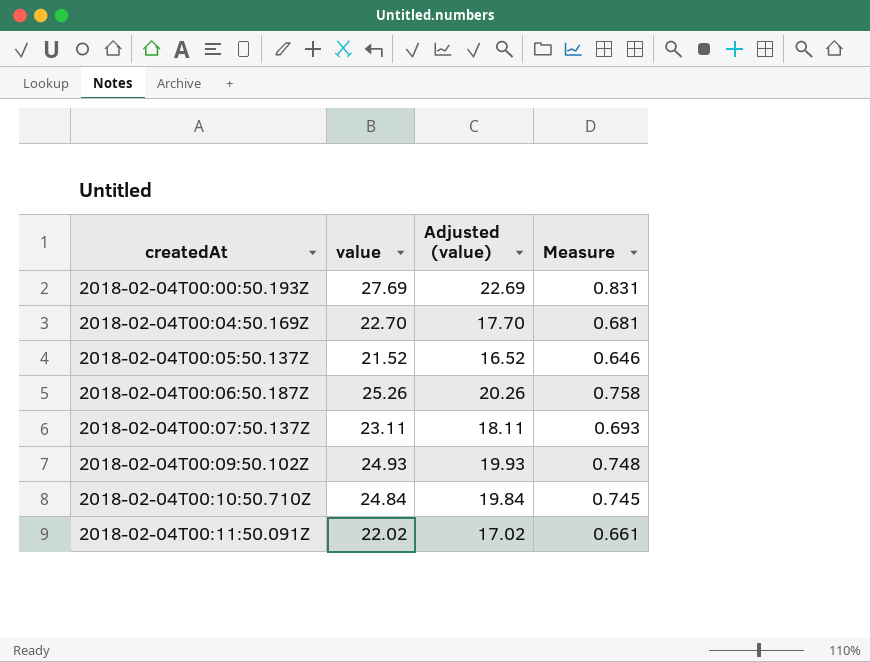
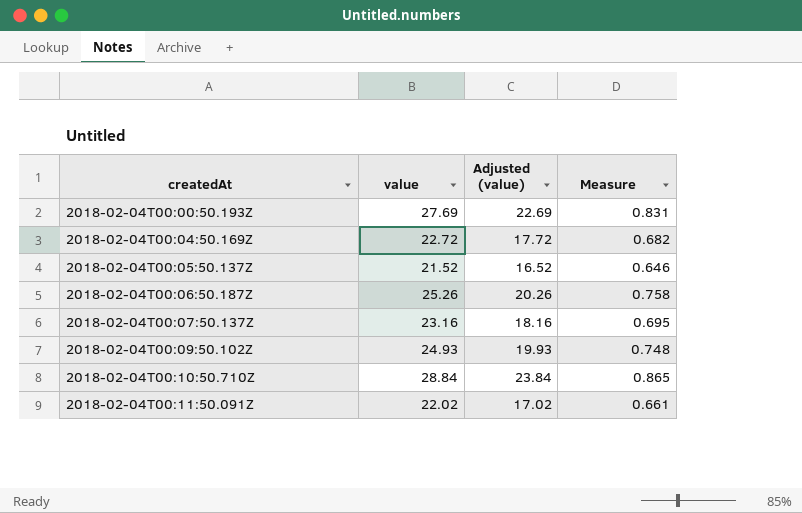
2018-02-04T00:04:50.169Z | value: 22.70 -> 22.72
2018-02-04T00:04:50.169Z | Adjusted (value): 17.70 -> 17.72
2018-02-04T00:04:50.169Z | Measure: 0.681 -> 0.682
2018-02-04T00:07:50.137Z | value: 23.11 -> 23.16
2018-02-04T00:07:50.137Z | Adjusted (value): 18.11 -> 18.16
2018-02-04T00:07:50.137Z | Measure: 0.693 -> 0.695
2018-02-04T00:10:50.710Z | value: 24.84 -> 28.84
2018-02-04T00:10:50.710Z | Adjusted (value): 19.84 -> 23.84
2018-02-04T00:10:50.710Z | Measure: 0.745 -> 0.865

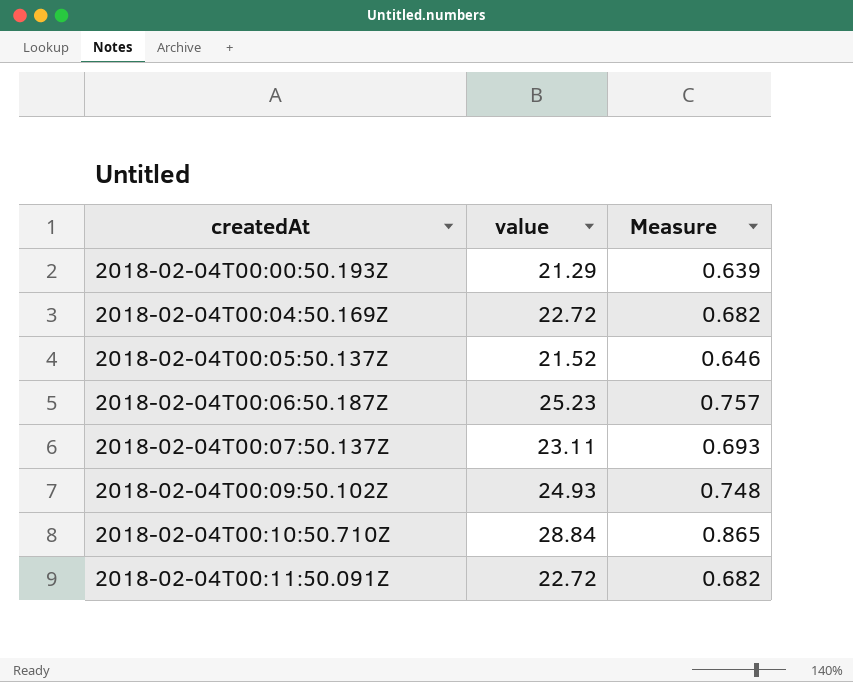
column Adjusted (value) | formula: [value] - 5 -> none
2018-02-04T00:00:50.193Z | value: 27.69 -> 21.29
2018-02-04T00:00:50.193Z | Measure: 0.831 -> 0.639
2018-02-04T00:06:50.187Z | value: 25.26 -> 25.23
2018-02-04T00:06:50.187Z | Measure: 0.758 -> 0.757
2018-02-04T00:07:50.137Z | value: 23.16 -> 23.11
2018-02-04T00:07:50.137Z | Measure: 0.695 -> 0.693
2018-02-04T00:11:50.091Z | value: 22.02 -> 22.72
2018-02-04T00:11:50.091Z | Measure: 0.661 -> 0.682

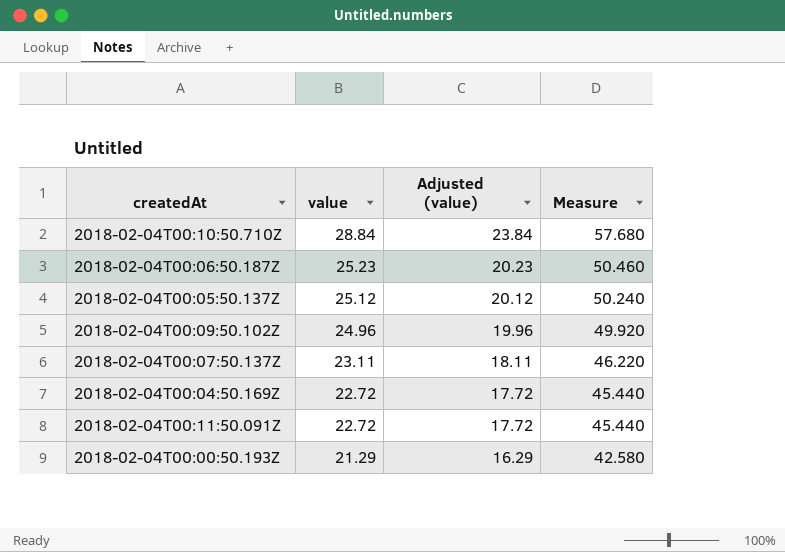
row order: createdAt ascending -> value descending
column Adjusted (value) | formula: none -> [value] - 5
column Measure | formula: [value] * 0.03 -> [value] * 2
2018-02-04T00:05:50.137Z | value: 21.52 -> 25.12
2018-02-04T00:09:50.102Z | value: 24.93 -> 24.96

